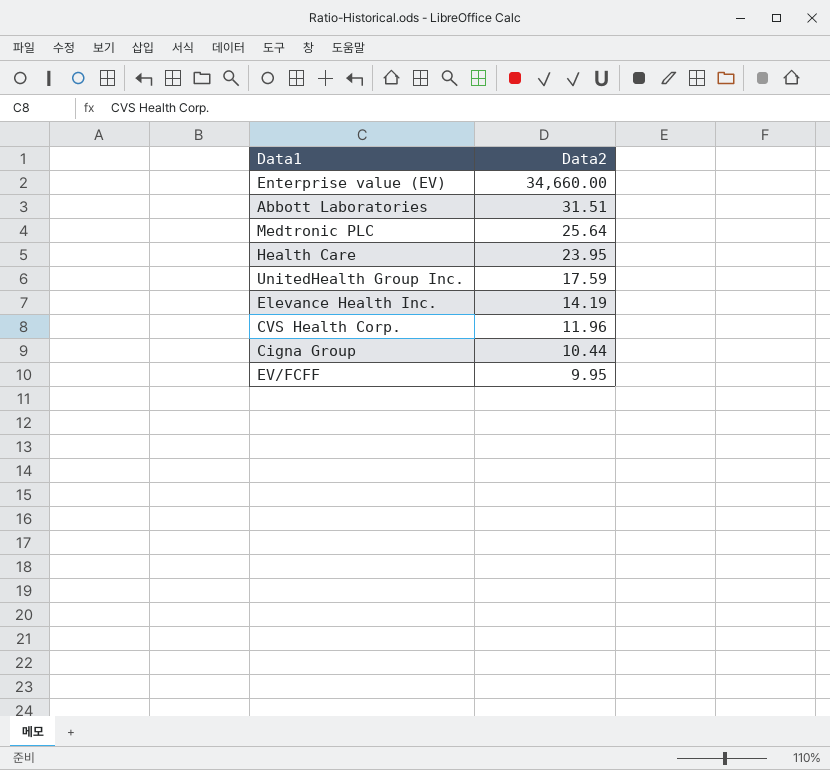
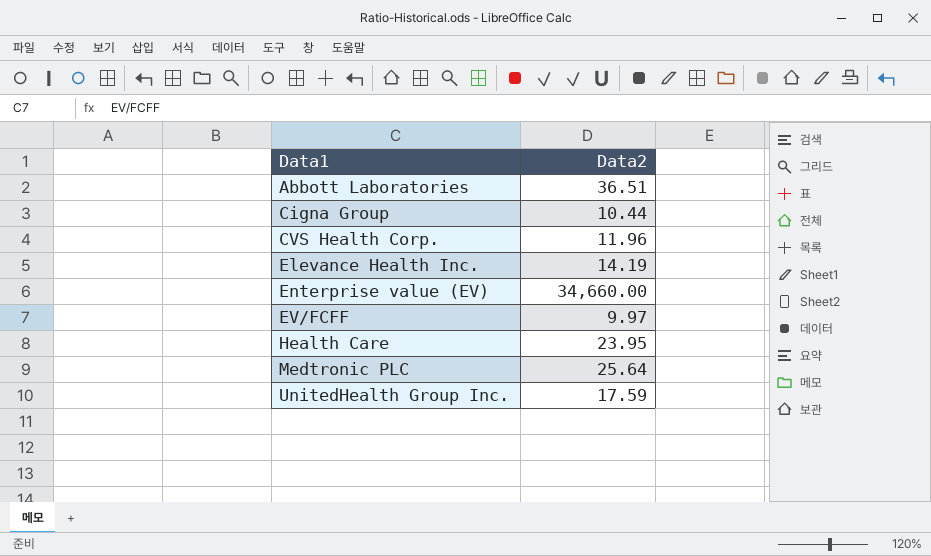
row order: Data2 descending -> Data1 ascending
Abbott Laboratories | Data2: 31.51 -> 36.51
EV/FCFF | Data2: 9.95 -> 9.97

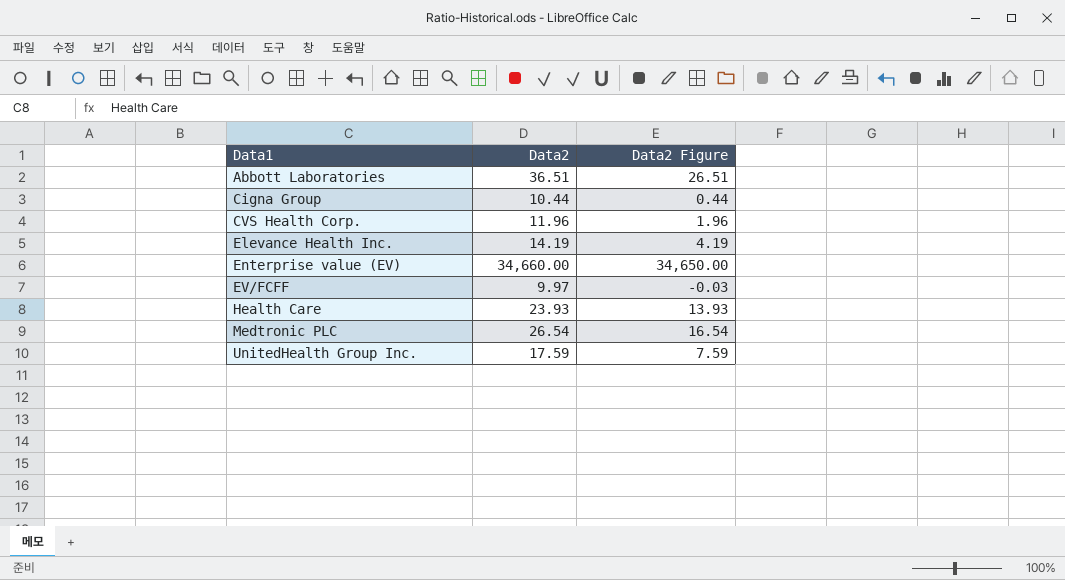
column Data2 Figure | formula: none -> [Data2] - 10
Health Care | Data2: 23.95 -> 23.93
Medtronic PLC | Data2: 25.64 -> 26.54

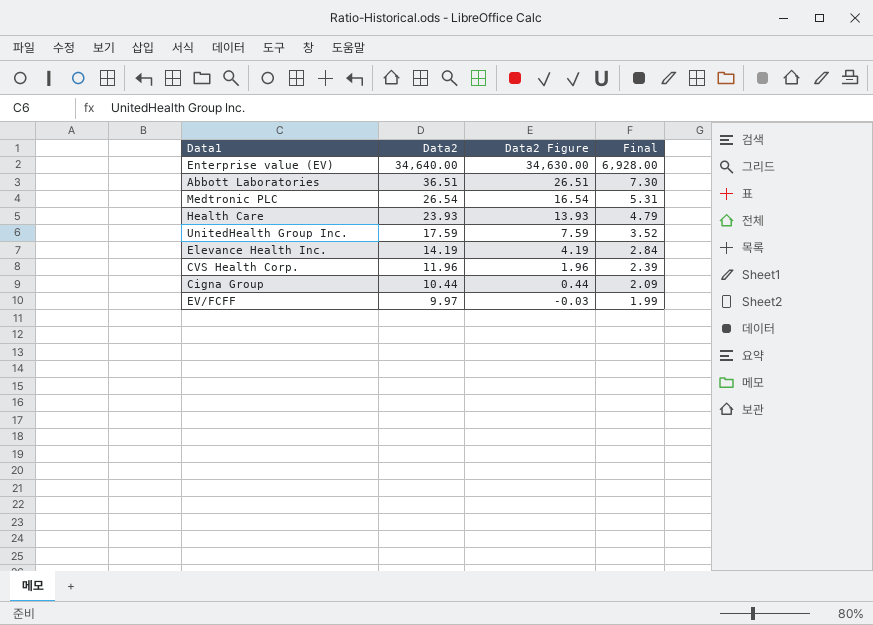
row order: Data1 ascending -> Data2 descending
column Final | formula: none -> [Data2] * 0.2
Enterprise value (EV) | Data2: 34,660.00 -> 34,640.00
Enterprise value (EV) | Data2 Figure: 34,650.00 -> 34,630.00

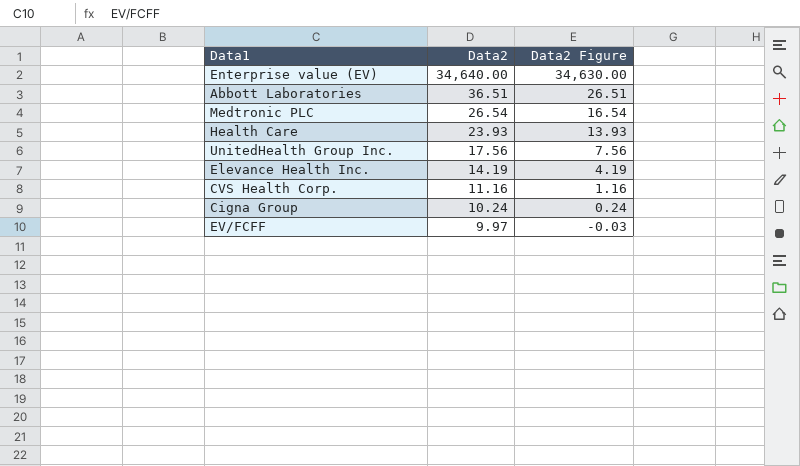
column Final | formula: [Data2] * 0.2 -> none
UnitedHealth Group Inc. | Data2: 17.59 -> 17.56
UnitedHealth Group Inc. | Data2 Figure: 7.59 -> 7.56
CVS Health Corp. | Data2: 11.96 -> 11.16
CVS Health Corp. | Data2 Figure: 1.96 -> 1.16
Cigna Group | Data2: 10.44 -> 10.24
Cigna Group | Data2 Figure: 0.44 -> 0.24

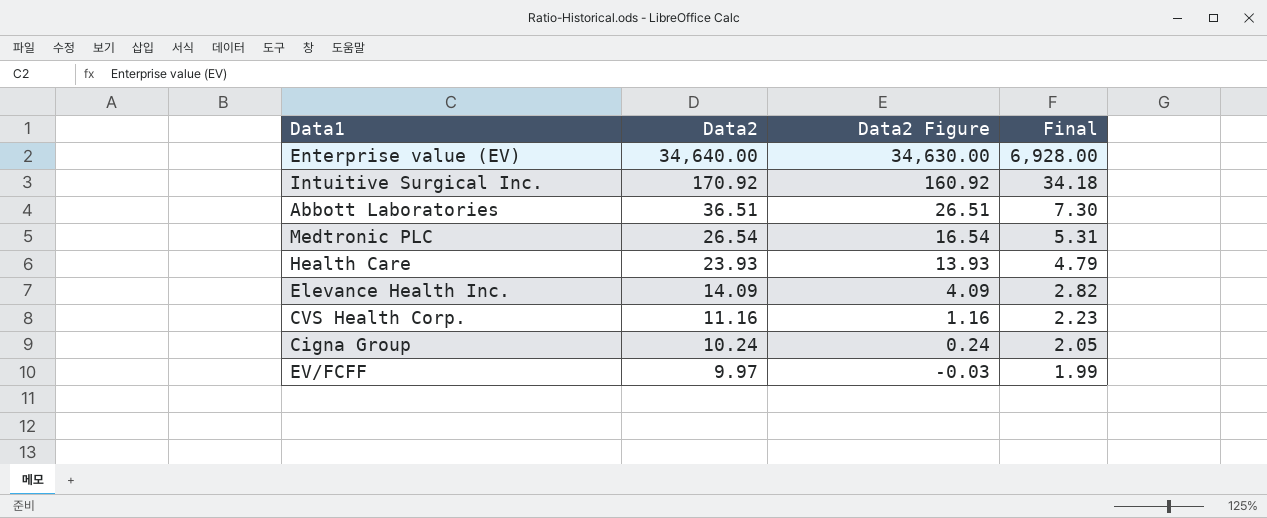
column Final | formula: none -> [Data2] * 0.2
row UnitedHealth Group Inc.: 17.56 | 7.56 -> none
row Intuitive Surgical Inc.: none -> 170.92 | 160.92 | 34.18
Elevance Health Inc. | Data2: 14.19 -> 14.09
Elevance Health Inc. | Data2 Figure: 4.19 -> 4.09

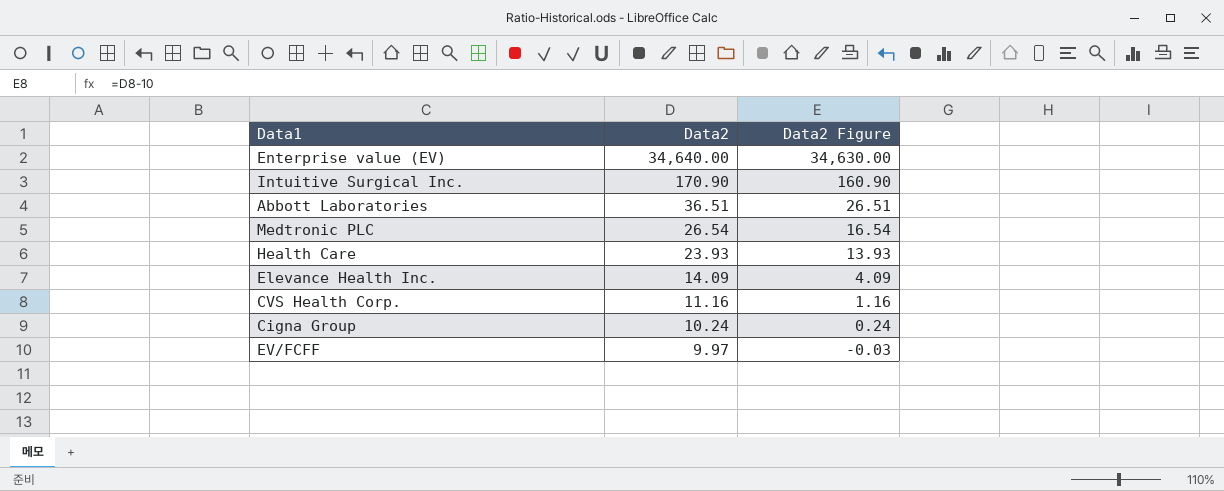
column Final | formula: [Data2] * 0.2 -> none
Intuitive Surgical Inc. | Data2: 170.92 -> 170.90
Intuitive Surgical Inc. | Data2 Figure: 160.92 -> 160.90

